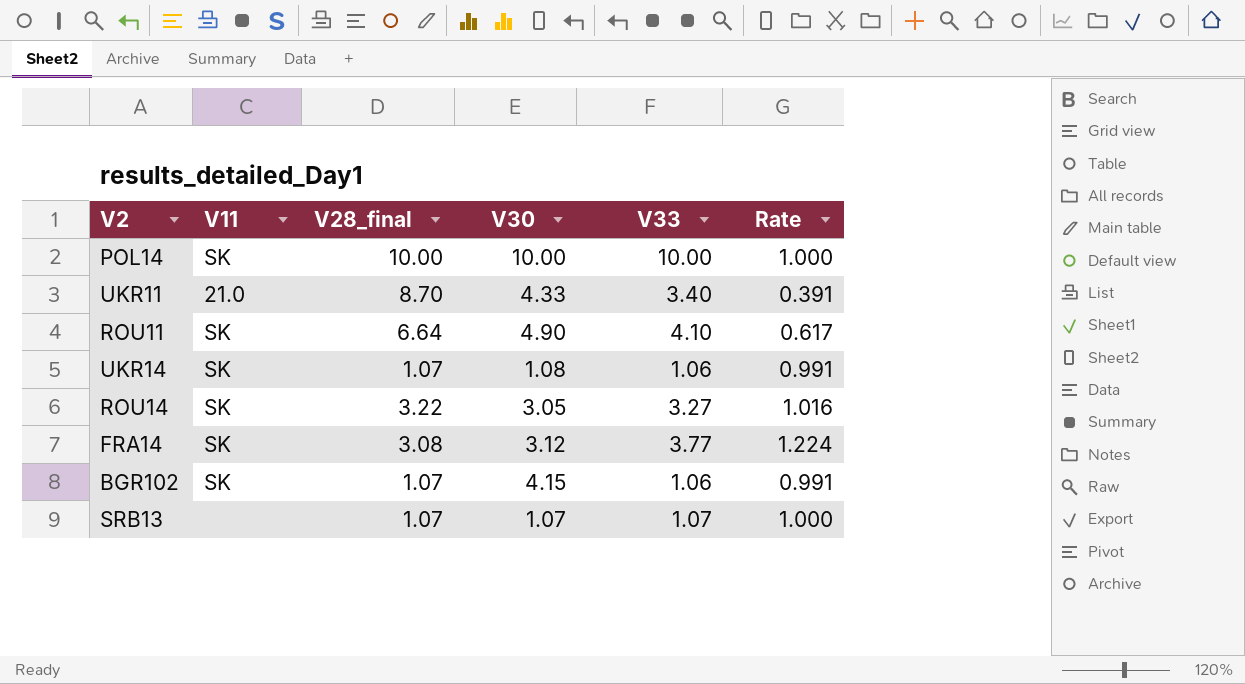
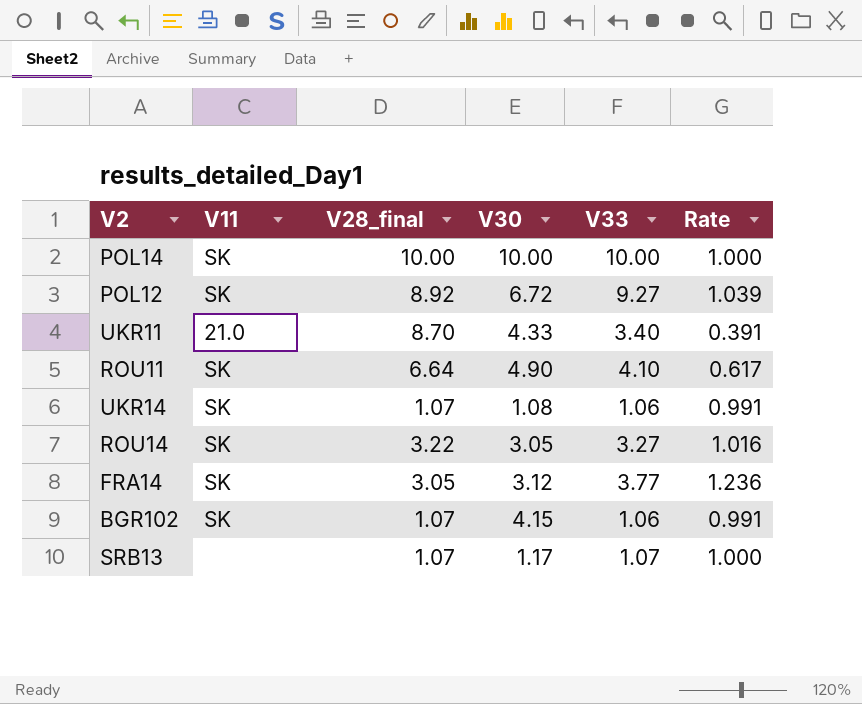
row POL12: none -> SK | 8.92 | 6.72 | 9.27 | 1.039
FRA14 | V28_final: 3.08 -> 3.05
FRA14 | Rate: 1.224 -> 1.236
SRB13 | V30: 1.07 -> 1.17

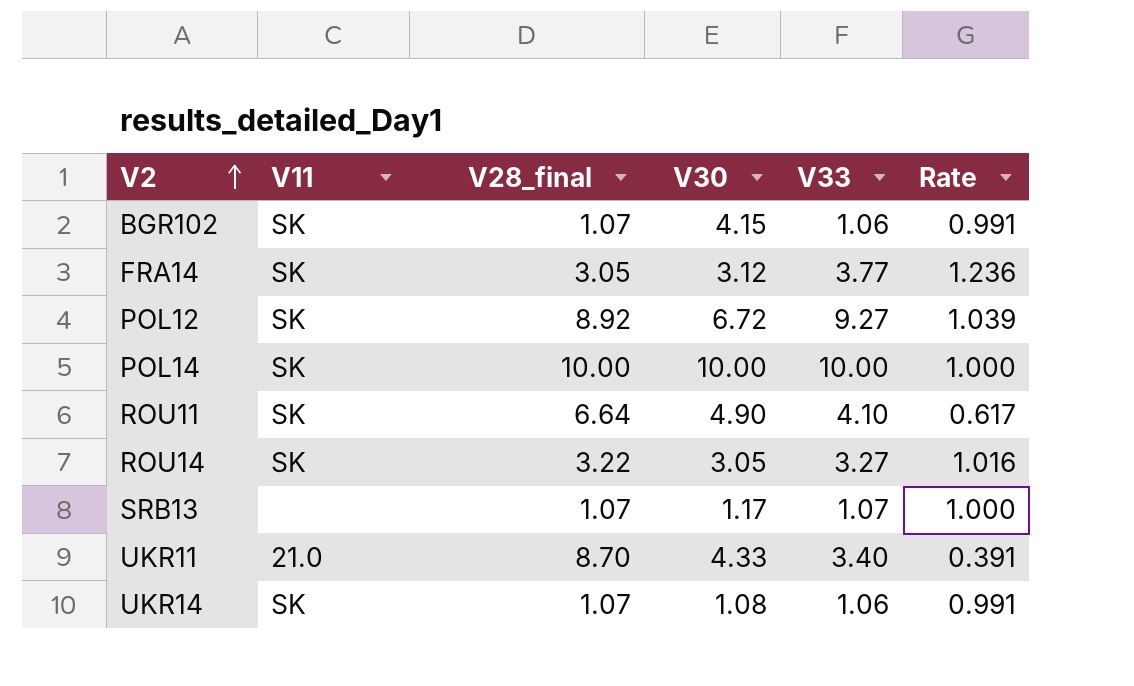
row order: none -> V2 ascending

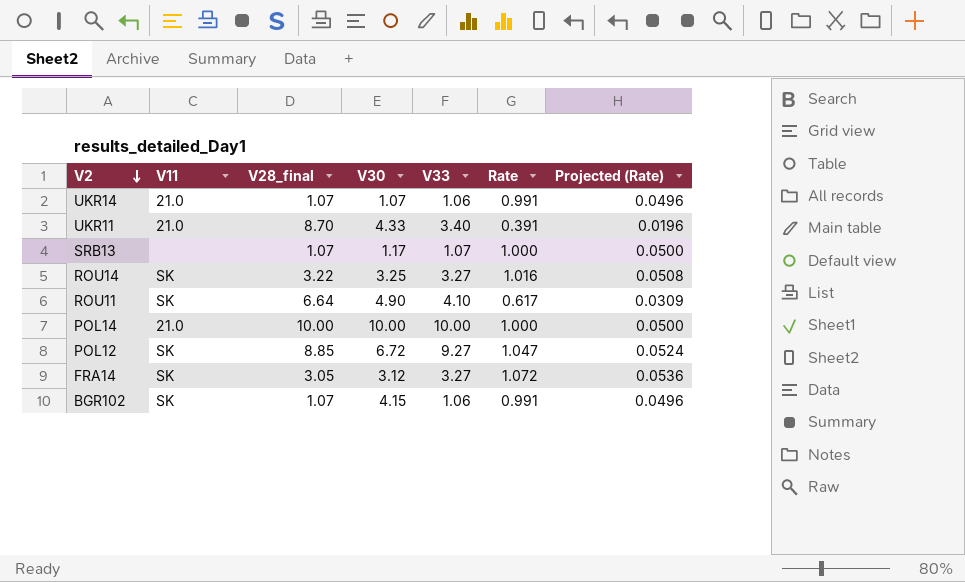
row order: V2 ascending -> V2 descending
column Projected (Rate) | formula: none -> [Rate] * 0.05
UKR14 | V11: SK -> 21.0
UKR14 | V30: 1.08 -> 1.07
ROU14 | V30: 3.05 -> 3.25
POL14 | V11: SK -> 21.0
POL12 | V28_final: 8.92 -> 8.85
POL12 | Rate: 1.039 -> 1.047
FRA14 | V33: 3.77 -> 3.27
FRA14 | Rate: 1.236 -> 1.072

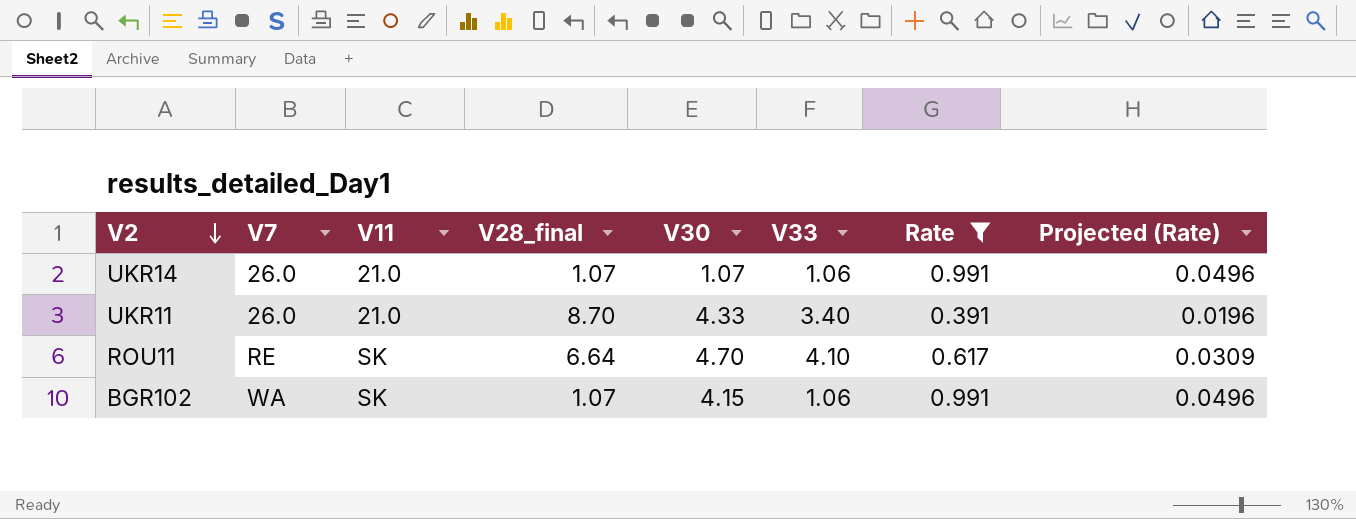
filter: none -> Rate <= 0.991
column V7 | position: none -> 2
ROU11 | V30: 4.90 -> 4.70

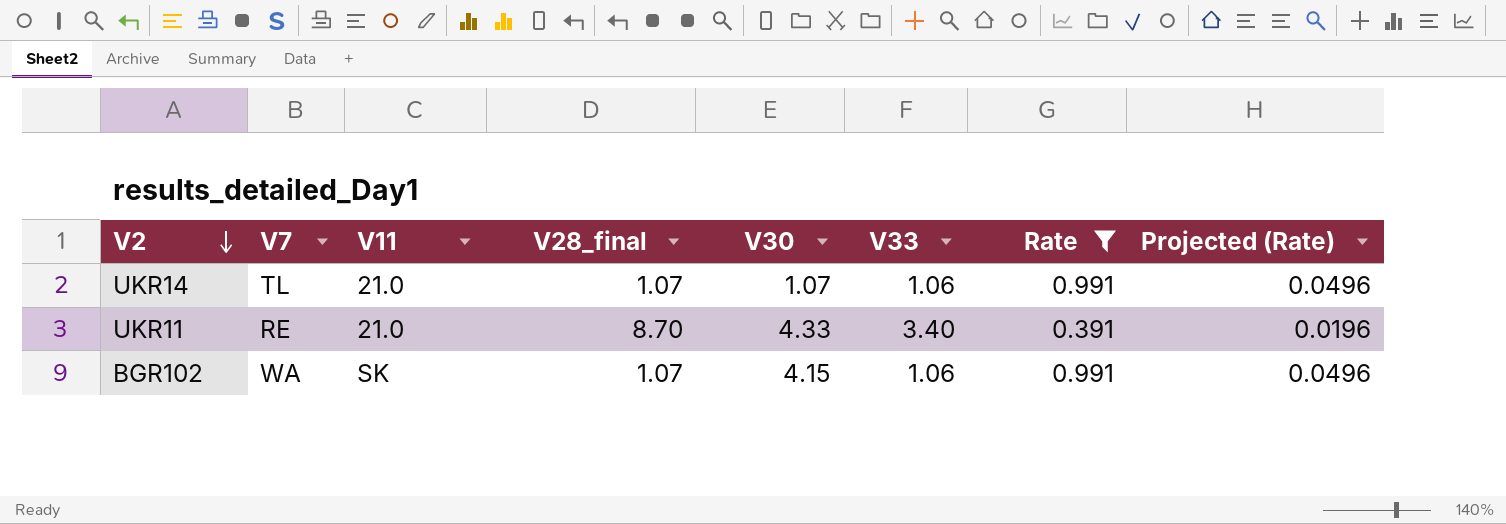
row ROU11: RE | SK | 6.64 | 4.70 | 4.10 | 0.617 | 0.0309 -> none
UKR14 | V7: 26.0 -> TL
UKR11 | V7: 26.0 -> RE

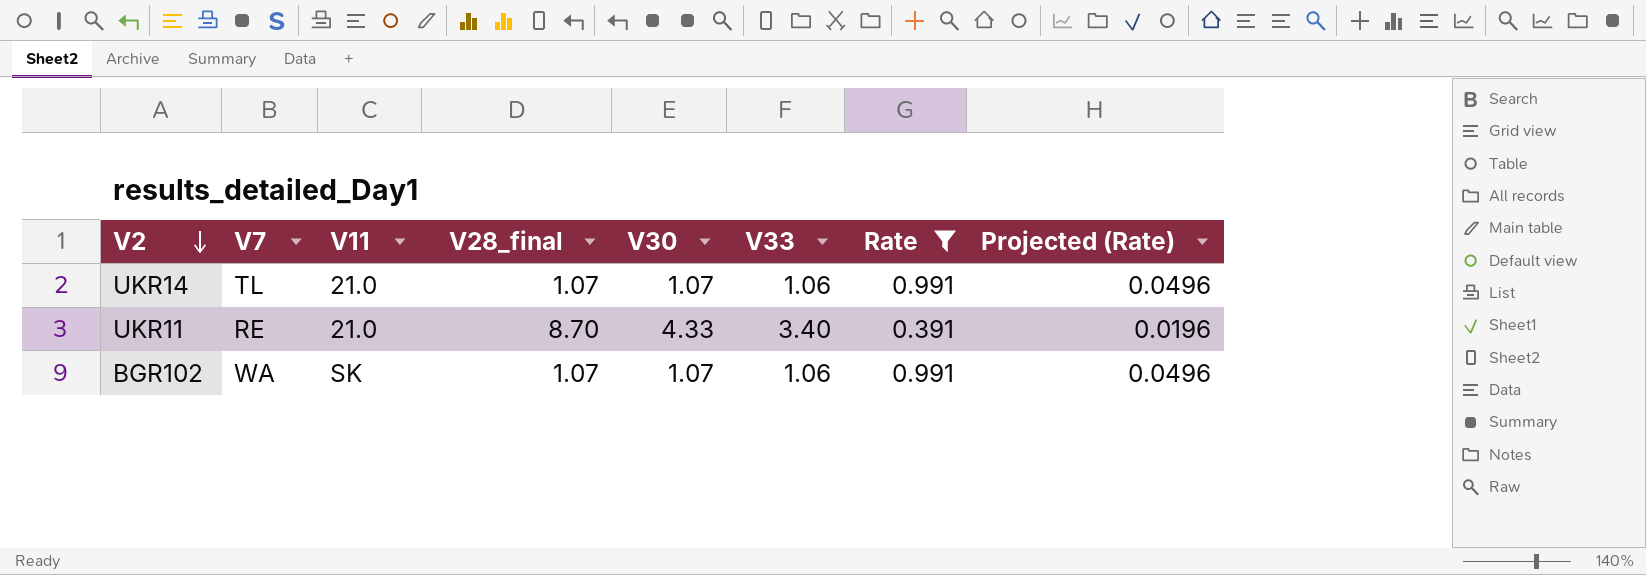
BGR102 | V30: 4.15 -> 1.07

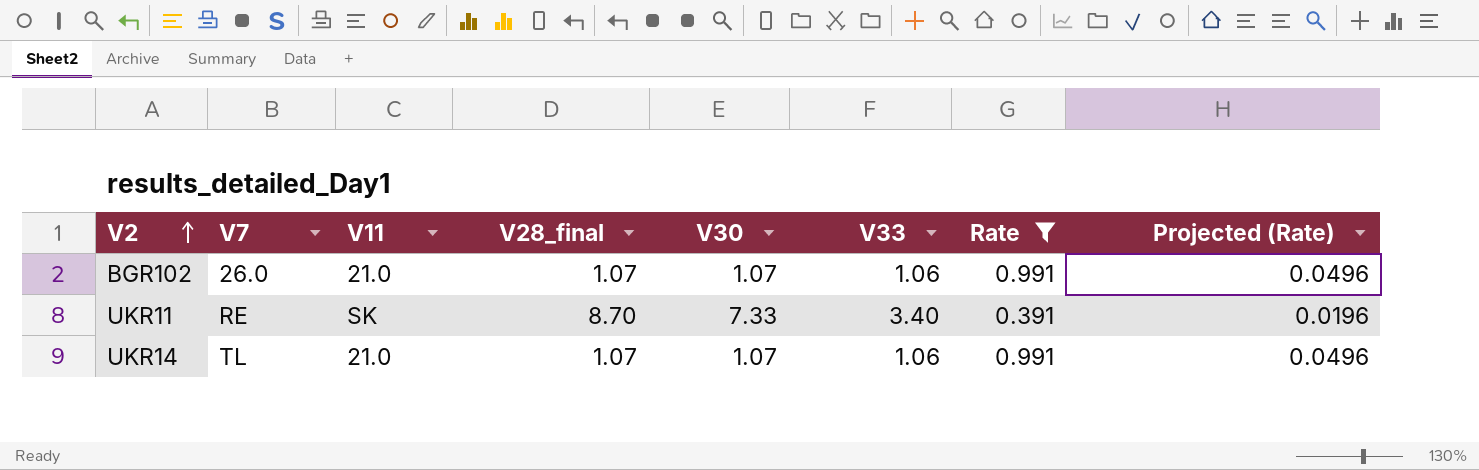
row order: V2 descending -> V2 ascending
BGR102 | V7: WA -> 26.0
BGR102 | V11: SK -> 21.0
UKR11 | V11: 21.0 -> SK
UKR11 | V30: 4.33 -> 7.33

